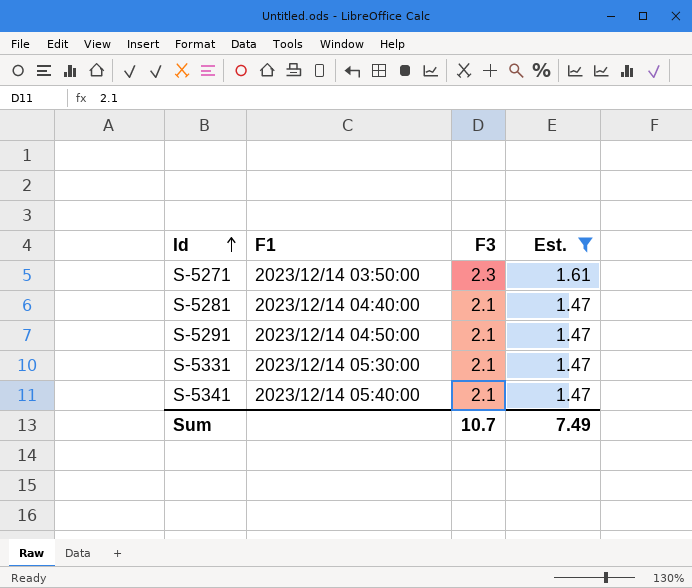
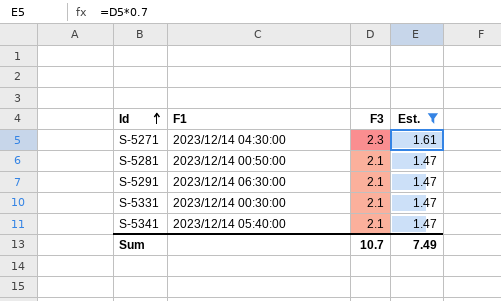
S-5271 | F1: 2023/12/14 03:50:00 -> 2023/12/14 04:30:00
S-5281 | F1: 2023/12/14 04:40:00 -> 2023/12/14 00:50:00
S-5291 | F1: 2023/12/14 04:50:00 -> 2023/12/14 06:30:00
S-5331 | F1: 2023/12/14 05:30:00 -> 2023/12/14 00:30:00

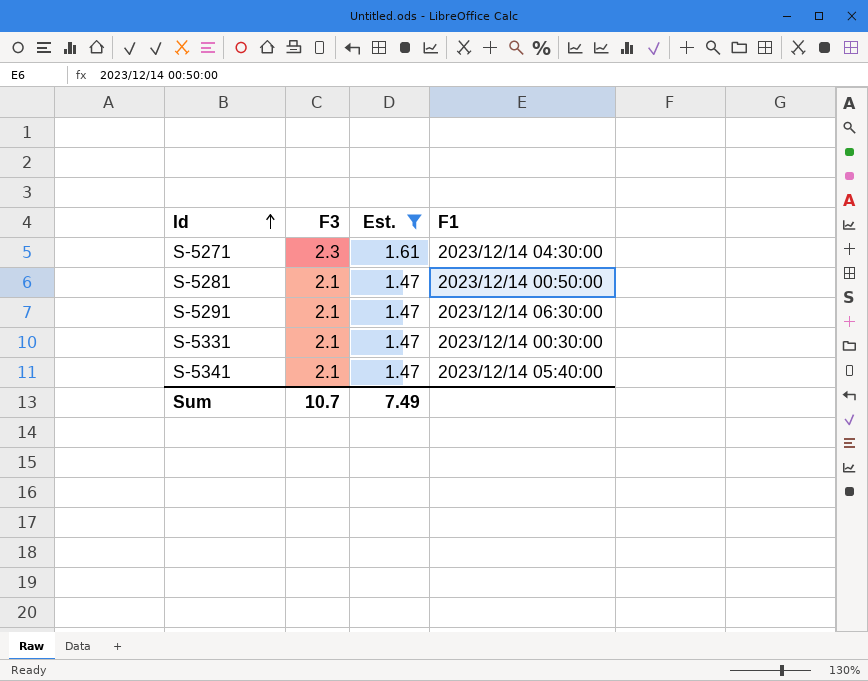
column F1 | position: 2 -> 4

